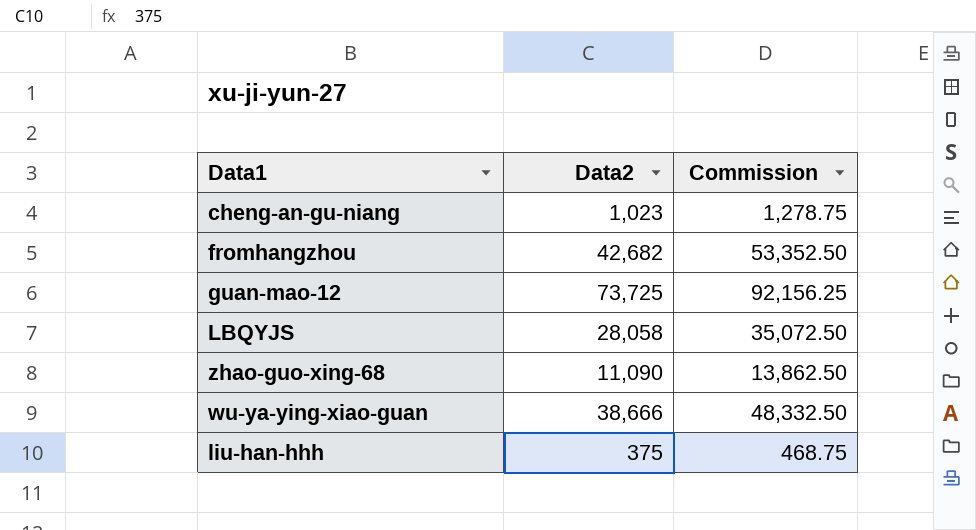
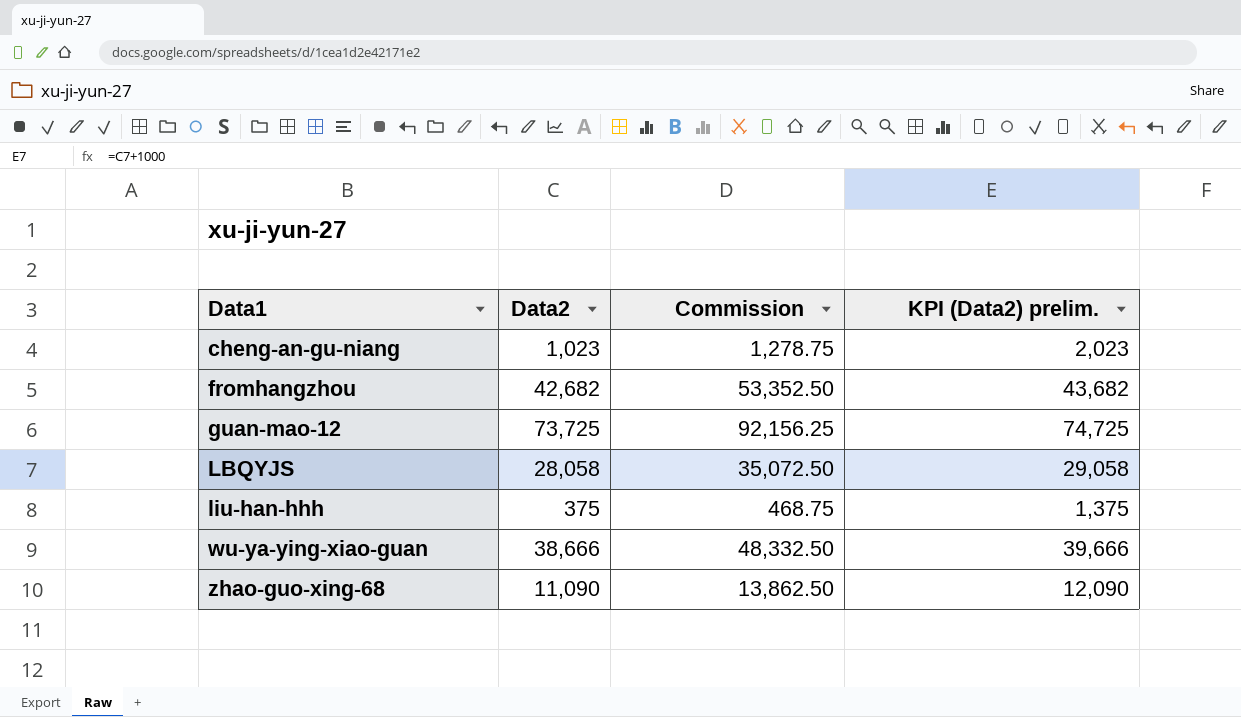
row order: none -> Data1 ascending
column KPI (Data2) prelim. | formula: none -> [Data2] + 1000

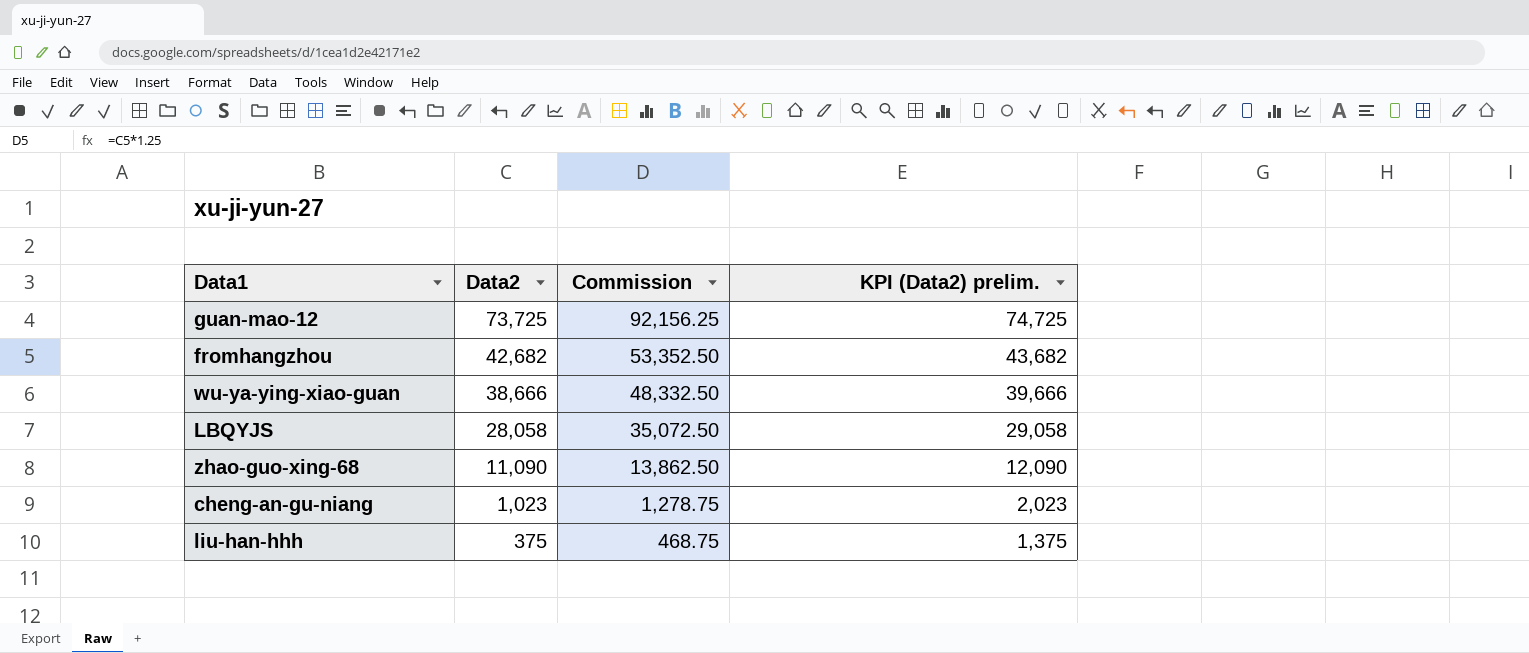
row order: Data1 ascending -> Data2 descending

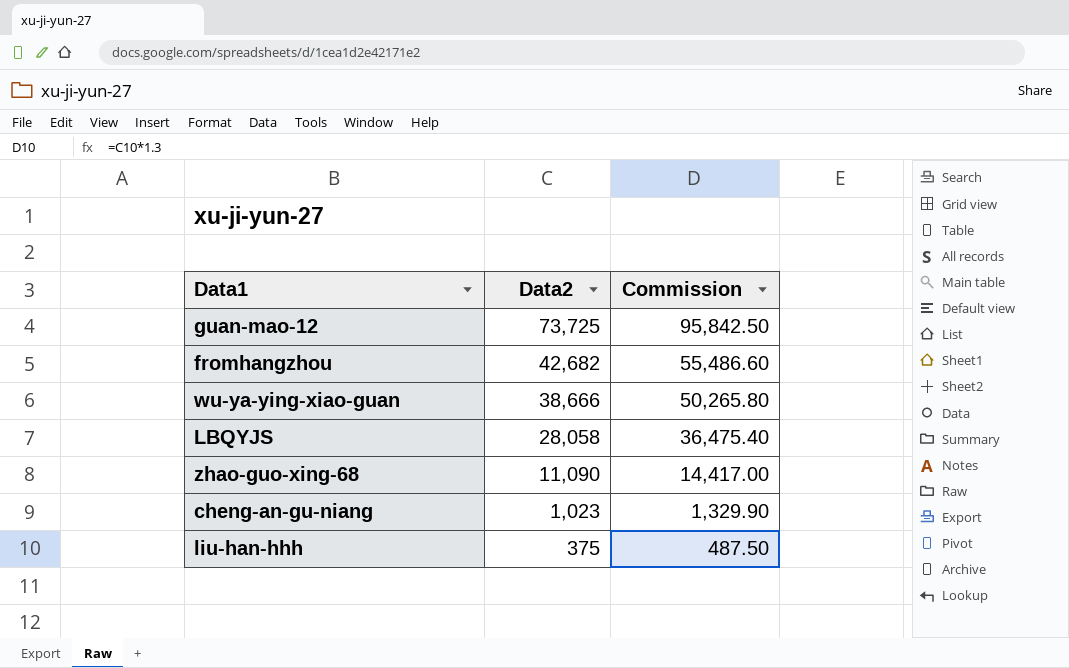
column KPI (Data2) prelim. | formula: [Data2] + 1000 -> none
column Commission | formula: [Data2] * 1.25 -> [Data2] * 1.3

